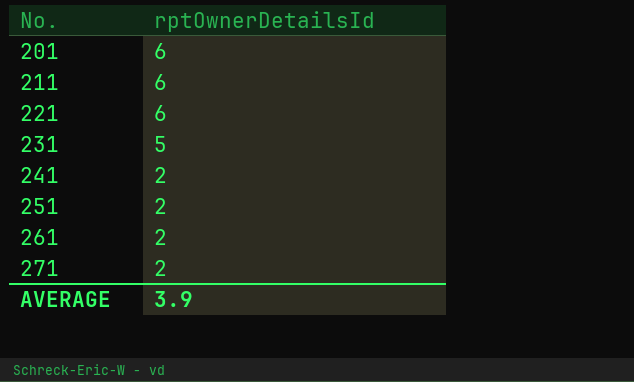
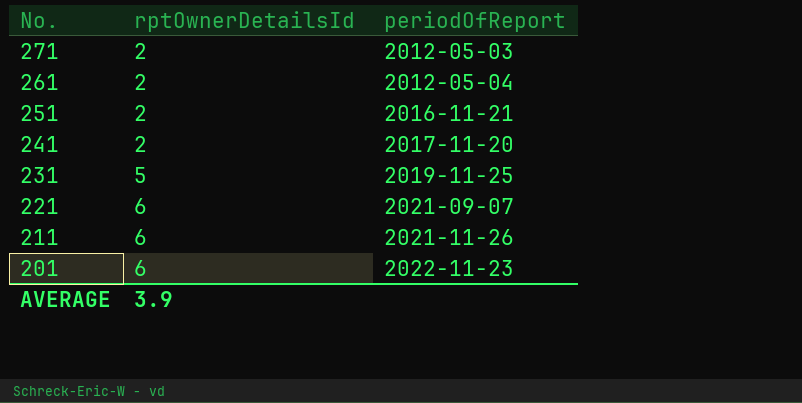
row order: No. ascending -> No. descending
column periodOfReport | position: none -> 3

